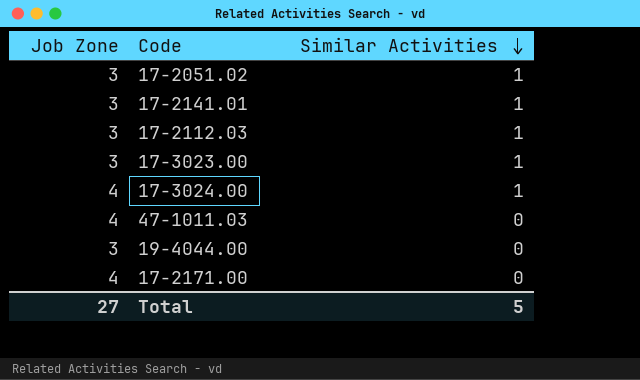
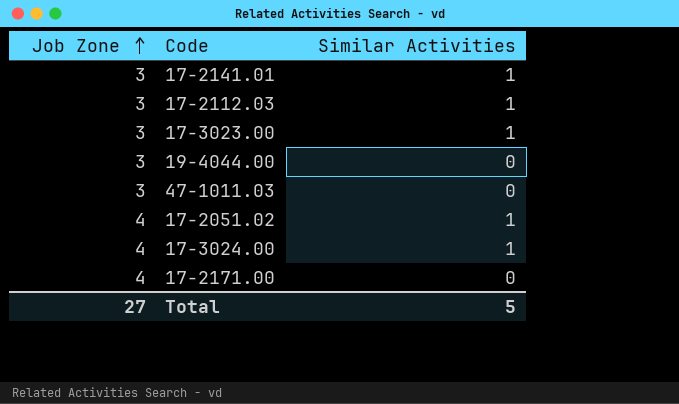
row order: Similar Activities descending -> Job Zone ascending
47-1011.03 | Job Zone: 4 -> 3
17-2051.02 | Job Zone: 3 -> 4

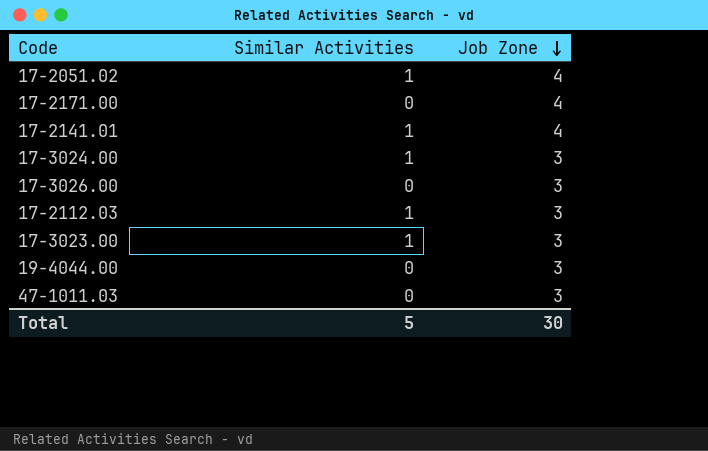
row order: Job Zone ascending -> Job Zone descending
column Job Zone | position: 1 -> 3
17-2141.01 | Job Zone: 3 -> 4
17-3024.00 | Job Zone: 4 -> 3
row 17-3026.00: none -> 0 | 3
Total | Job Zone: 27 -> 30

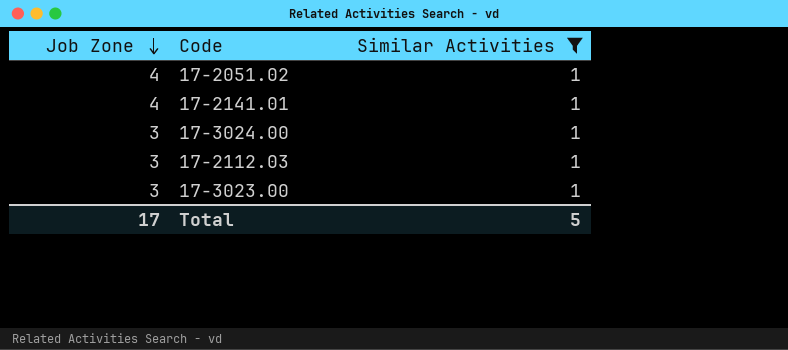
filter: none -> Similar Activities = 1
column Job Zone | position: 3 -> 1
Total | Job Zone: 30 -> 17

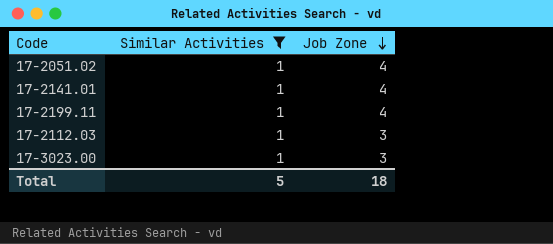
column Job Zone | position: 1 -> 3
row 17-3024.00: 3 | 1 -> none
row 17-2199.11: none -> 1 | 4
Total | Job Zone: 17 -> 18

